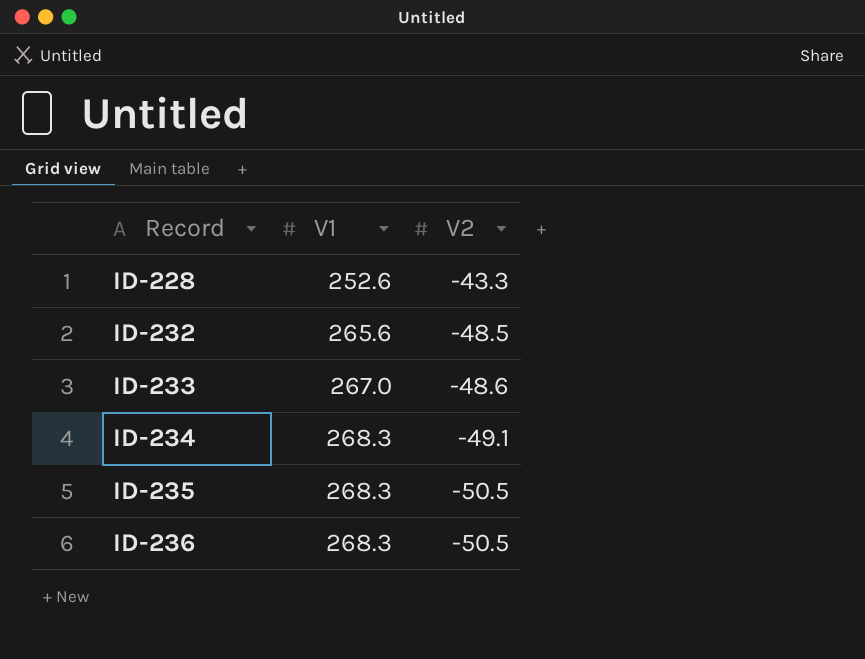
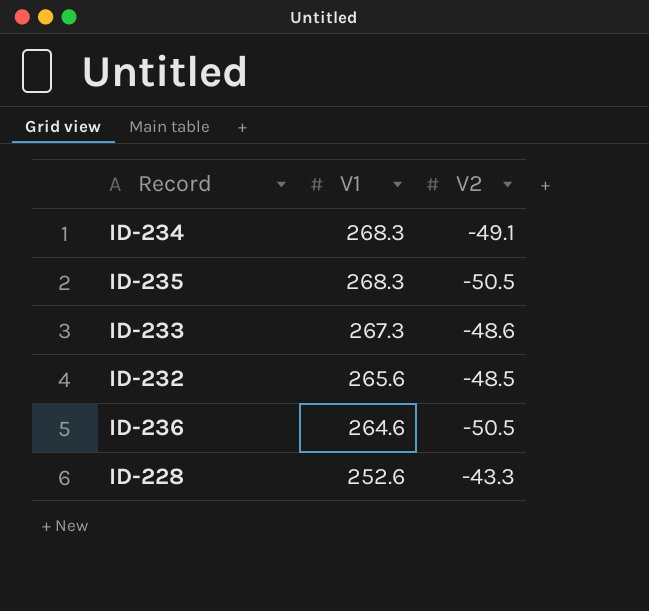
row order: Record ascending -> V1 descending
ID-233 | V1: 267.0 -> 267.3
ID-236 | V1: 268.3 -> 264.6

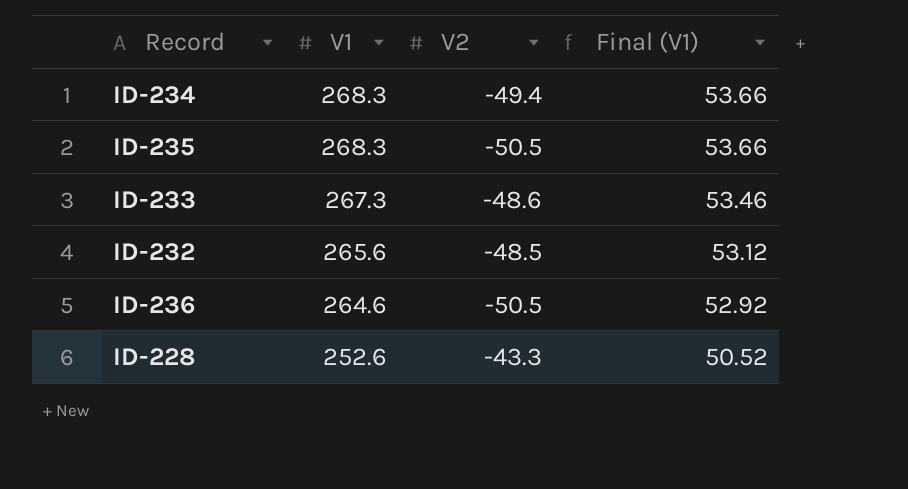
column Final (V1) | formula: none -> [V1] * 0.2
ID-234 | V2: -49.1 -> -49.4

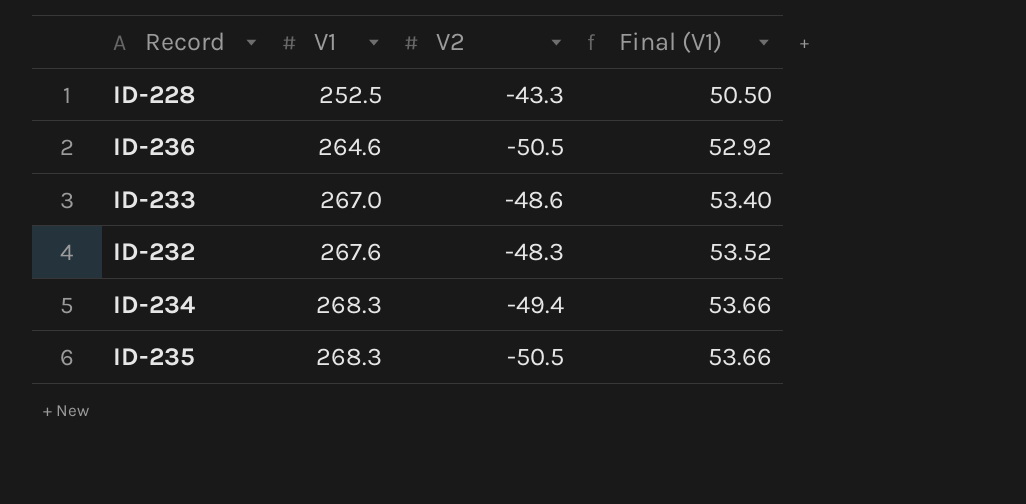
row order: V1 descending -> V1 ascending
ID-228 | V1: 252.6 -> 252.5
ID-228 | Final (V1): 50.52 -> 50.50
ID-233 | V1: 267.3 -> 267.0
ID-233 | Final (V1): 53.46 -> 53.40
ID-232 | V1: 265.6 -> 267.6
ID-232 | V2: -48.5 -> -48.3
ID-232 | Final (V1): 53.12 -> 53.52

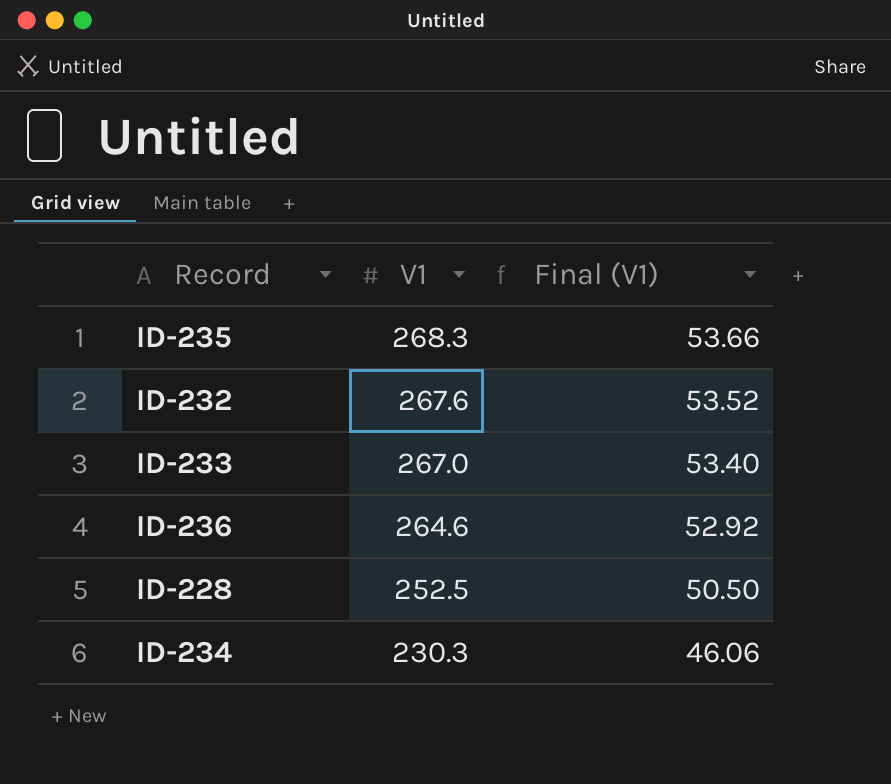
row order: V1 ascending -> V1 descending
column V2 | position: 3 -> none
ID-234 | V1: 268.3 -> 230.3
ID-234 | Final (V1): 53.66 -> 46.06

